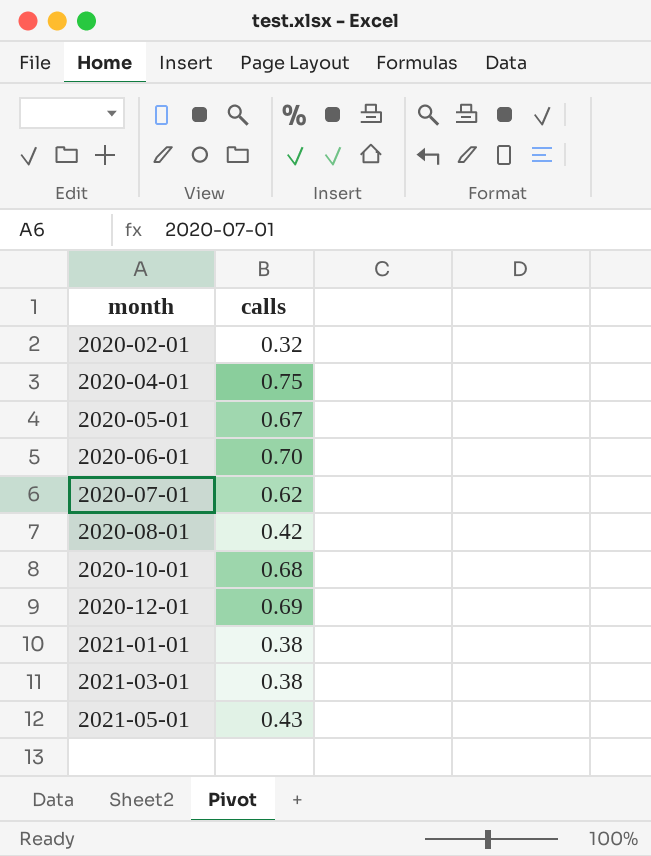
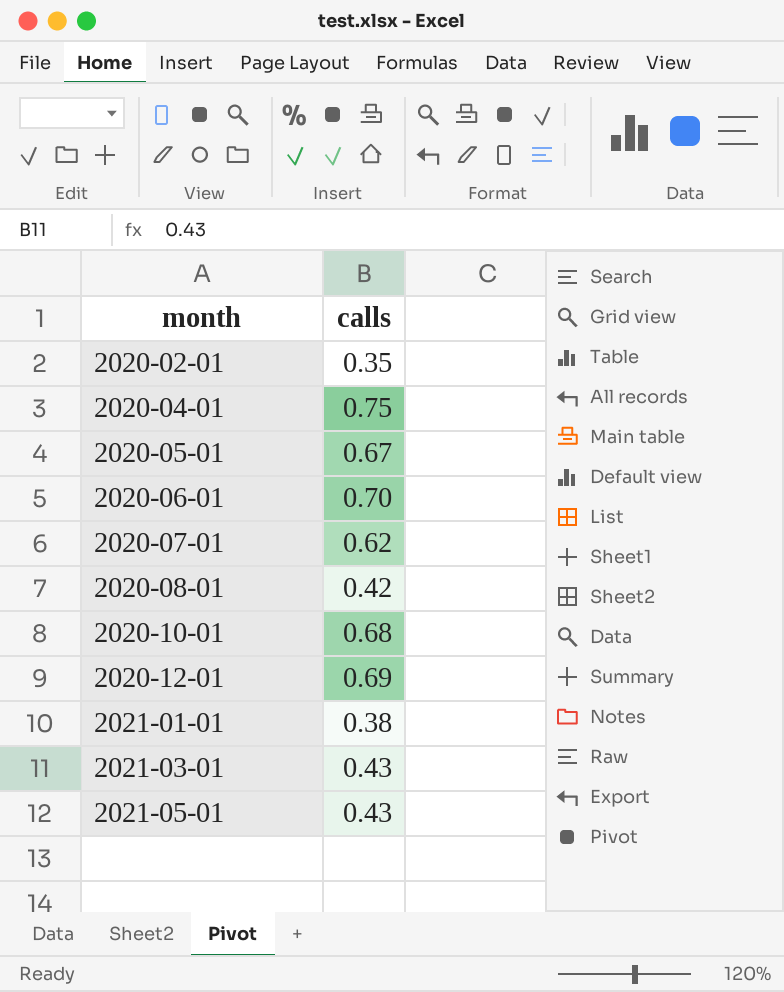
2020-02-01 | calls: 0.32 -> 0.35
2021-03-01 | calls: 0.38 -> 0.43

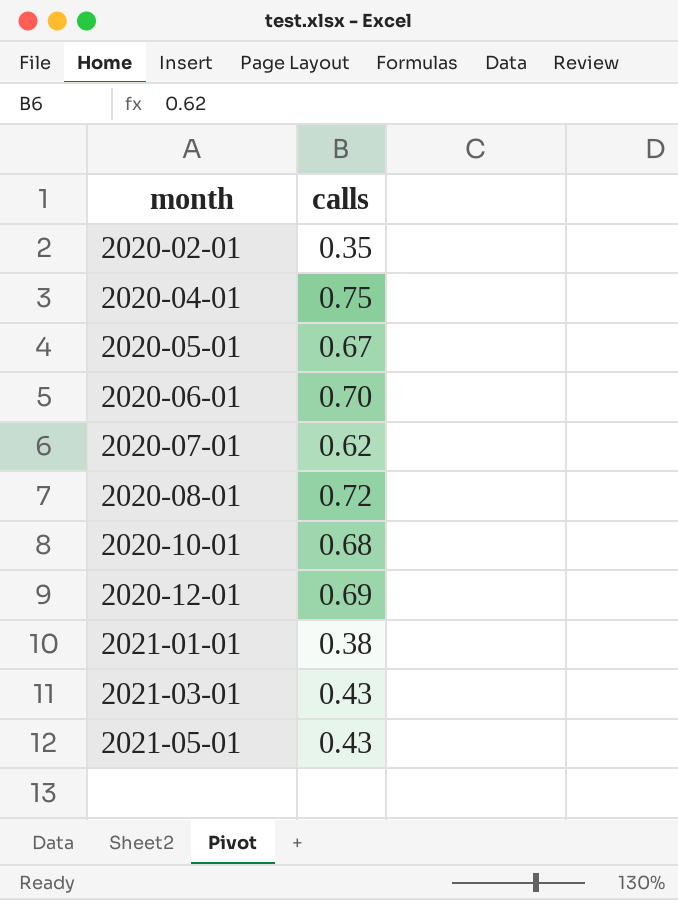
2020-08-01 | calls: 0.42 -> 0.72

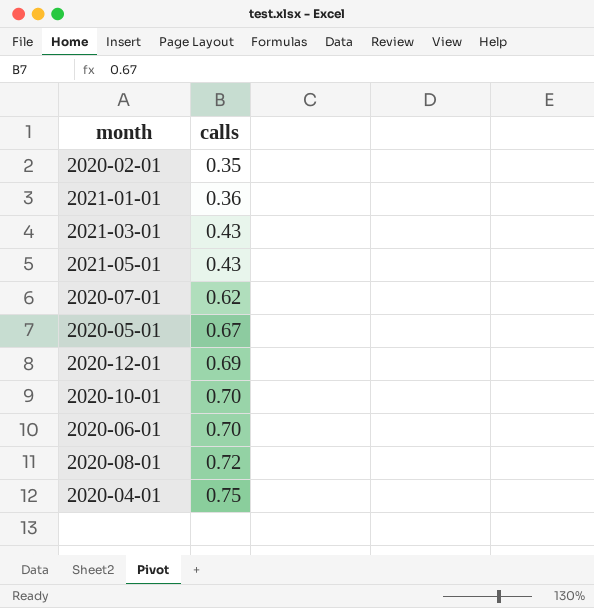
row order: month ascending -> calls ascending
2021-01-01 | calls: 0.38 -> 0.36
2020-10-01 | calls: 0.68 -> 0.70

